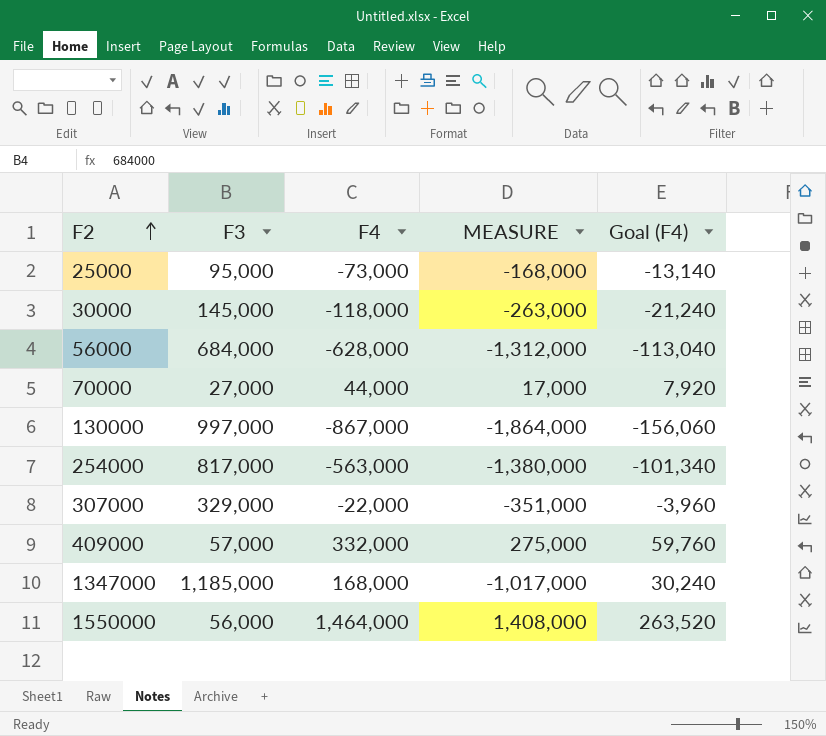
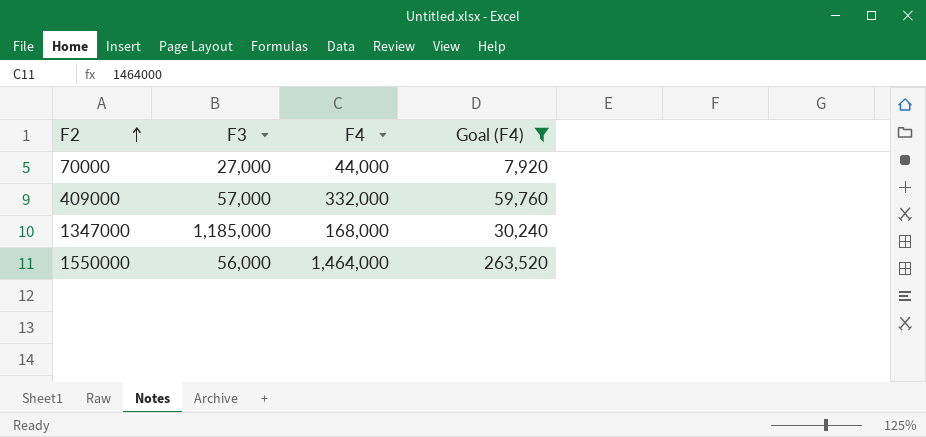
filter: none -> Goal (F4) >= 7,920
column MEASURE | formula: [F4] - [F3] -> none

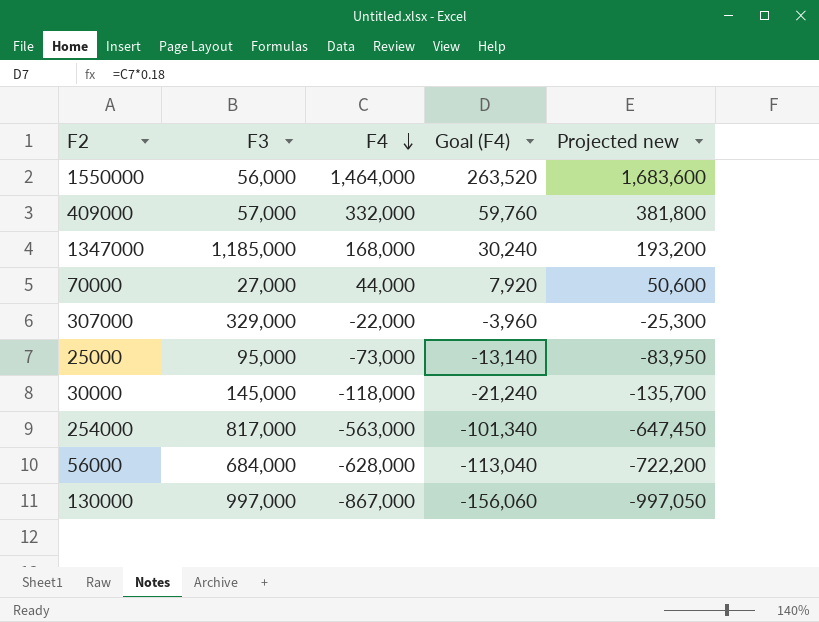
filter: Goal (F4) >= 7,920 -> none
row order: F2 ascending -> F4 descending
column Projected new | formula: none -> [F4] * 1.15

